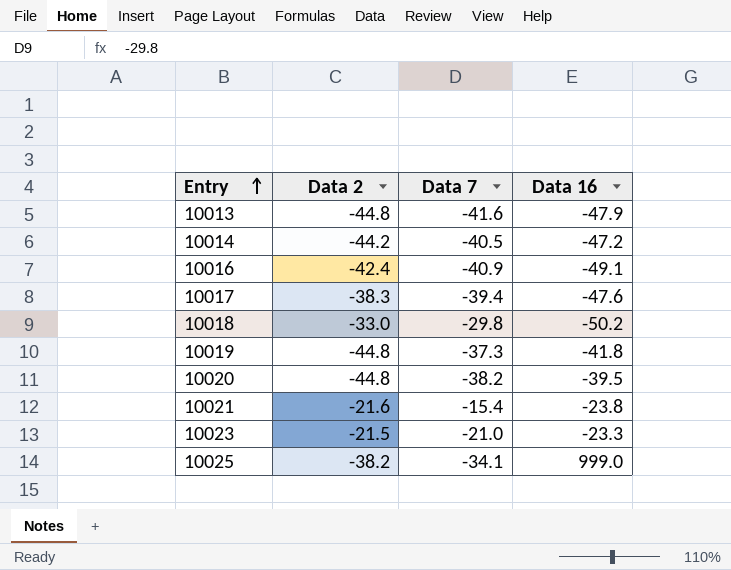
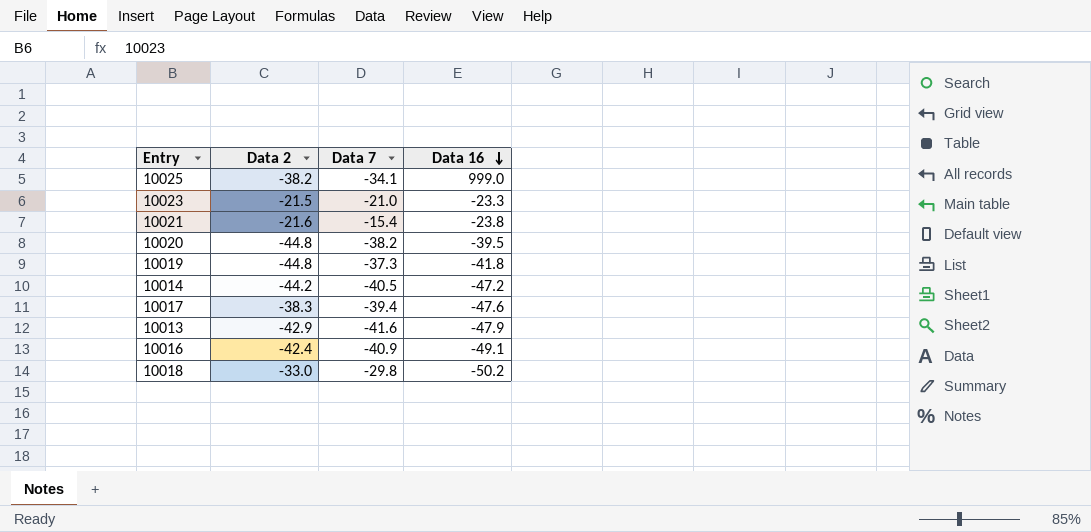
row order: Entry ascending -> Data 16 descending
10013 | Data 2: -44.8 -> -42.9

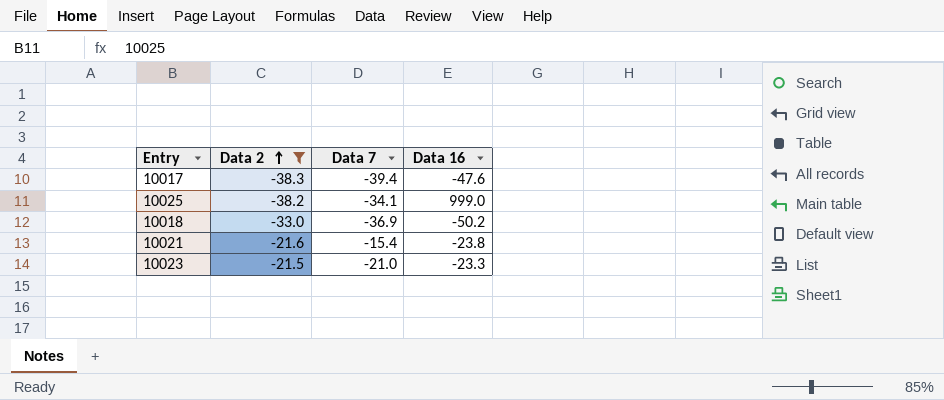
filter: none -> Data 2 >= -38.3
row order: Data 16 descending -> Data 2 ascending
10018 | Data 7: -29.8 -> -36.9

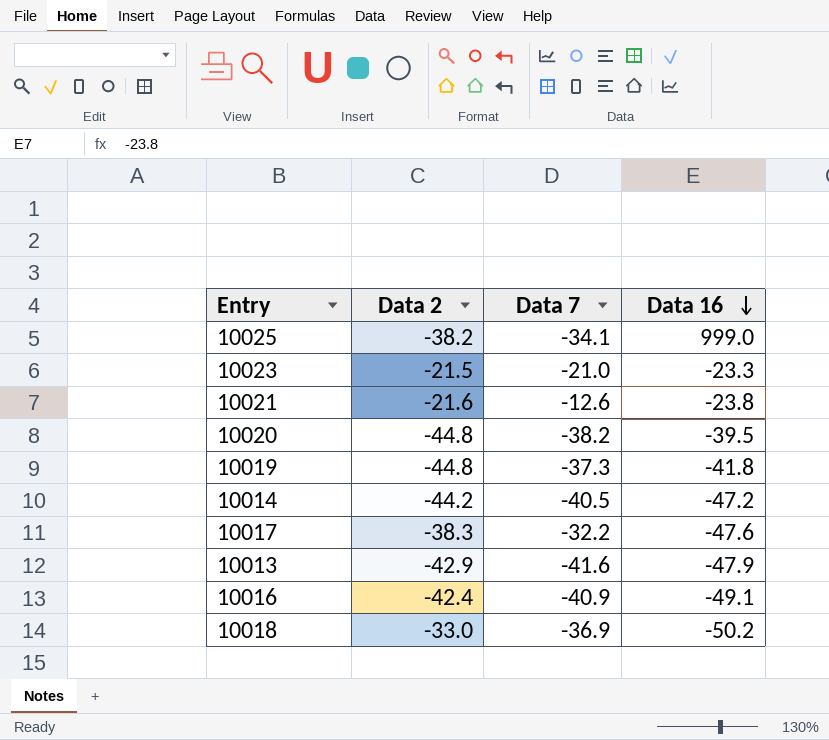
filter: Data 2 >= -38.3 -> none
row order: Data 2 ascending -> Data 16 descending
10021 | Data 7: -15.4 -> -12.6
10017 | Data 7: -39.4 -> -32.2

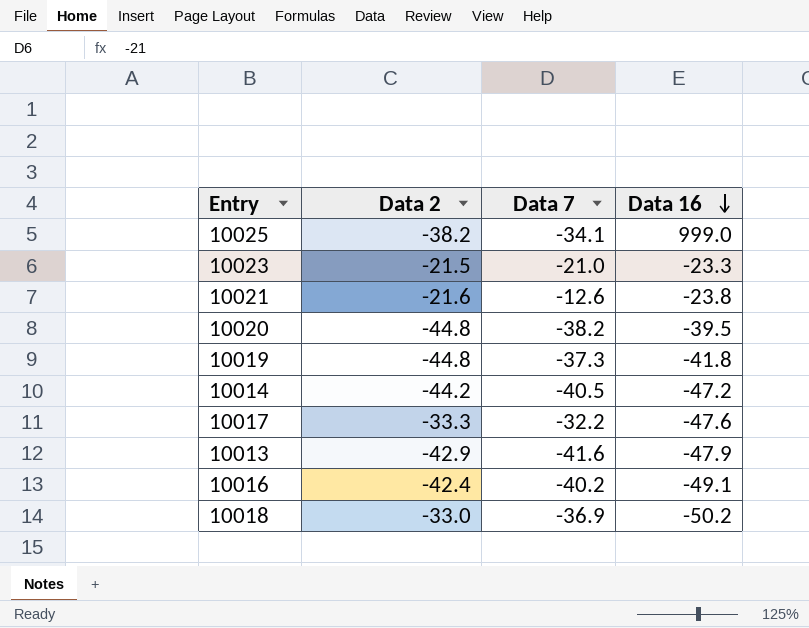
10017 | Data 2: -38.3 -> -33.3
10016 | Data 7: -40.9 -> -40.2

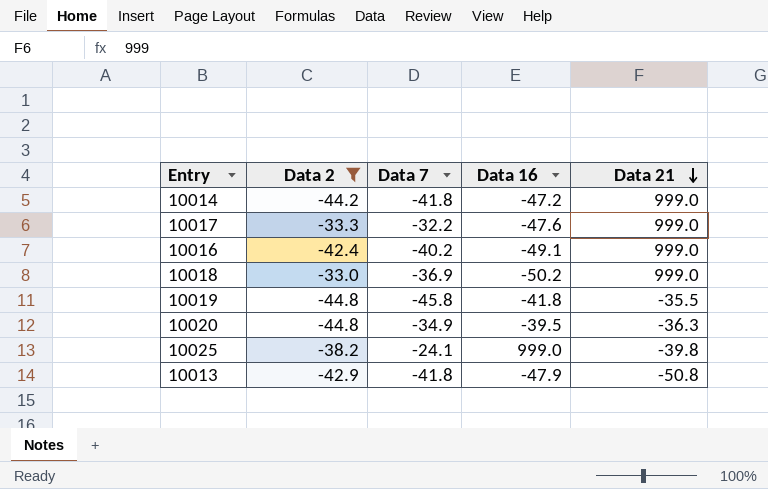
filter: none -> Data 2 <= -33.0
row order: Data 16 descending -> Data 21 descending
column Data 21 | position: none -> 5
10014 | Data 7: -40.5 -> -41.8
10019 | Data 7: -37.3 -> -45.8
10020 | Data 7: -38.2 -> -34.9
10025 | Data 7: -34.1 -> -24.1
10013 | Data 7: -41.6 -> -41.8

